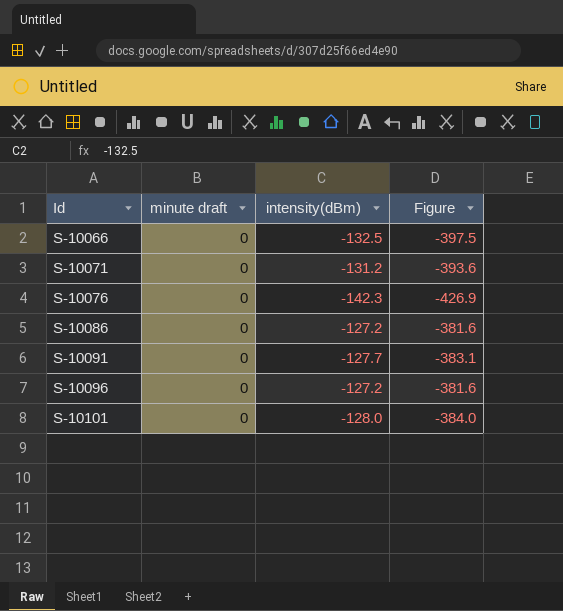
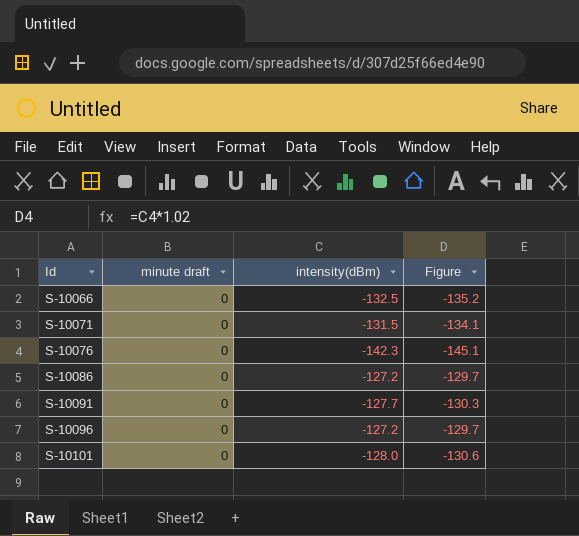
column Figure | formula: [intensity(dBm)] * 3 -> [intensity(dBm)] * 1.02
S-10071 | intensity(dBm): -131.2 -> -131.5

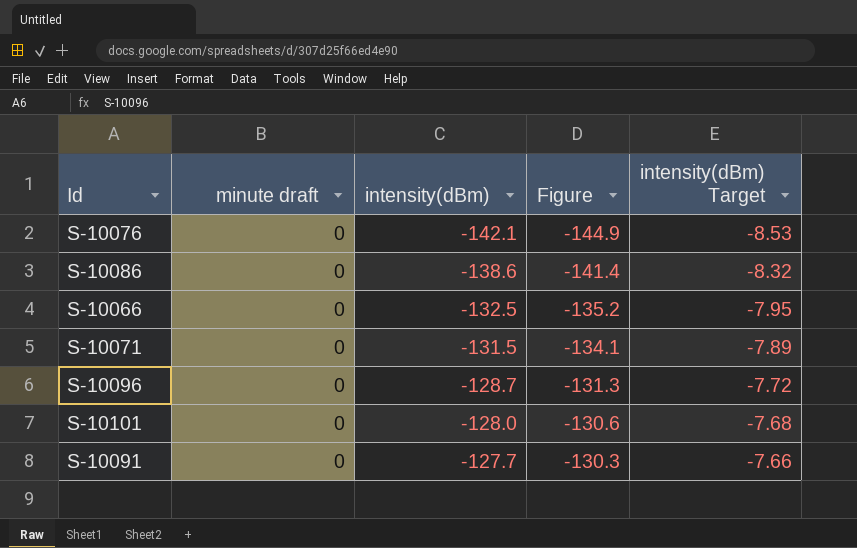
row order: Id ascending -> intensity(dBm) ascending
column intensity(dBm) Target | formula: none -> [intensity(dBm)] * 0.06
S-10076 | intensity(dBm): -142.3 -> -142.1
S-10076 | Figure: -145.1 -> -144.9
S-10086 | intensity(dBm): -127.2 -> -138.6
S-10086 | Figure: -129.7 -> -141.4
S-10096 | intensity(dBm): -127.2 -> -128.7
S-10096 | Figure: -129.7 -> -131.3

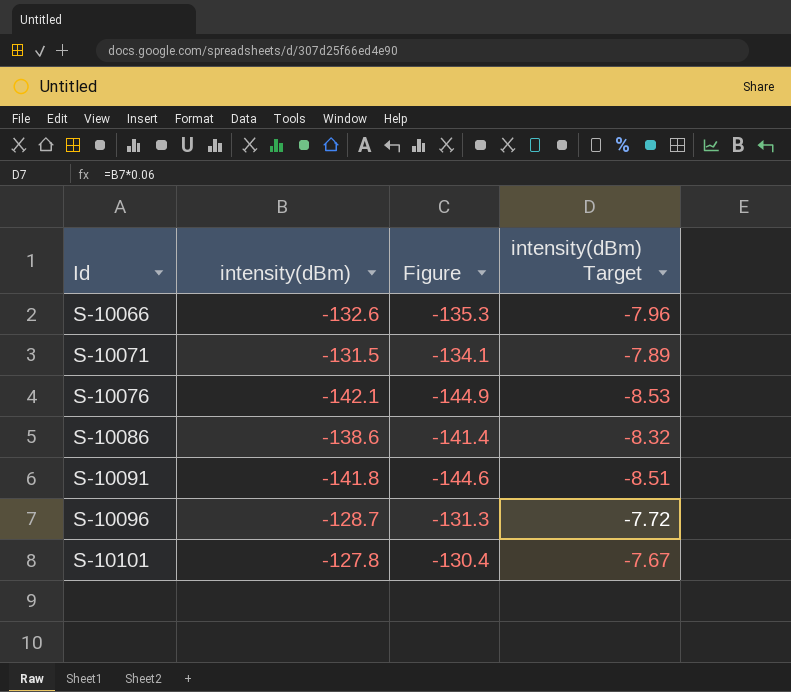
row order: intensity(dBm) ascending -> Id ascending
column minute draft | position: 2 -> none
S-10066 | intensity(dBm): -132.5 -> -132.6
S-10066 | Figure: -135.2 -> -135.3
S-10066 | intensity(dBm) Target: -7.95 -> -7.96
S-10091 | intensity(dBm): -127.7 -> -141.8
S-10091 | Figure: -130.3 -> -144.6
S-10091 | intensity(dBm) Target: -7.66 -> -8.51
S-10101 | intensity(dBm): -128.0 -> -127.8
S-10101 | Figure: -130.6 -> -130.4
S-10101 | intensity(dBm) Target: -7.68 -> -7.67

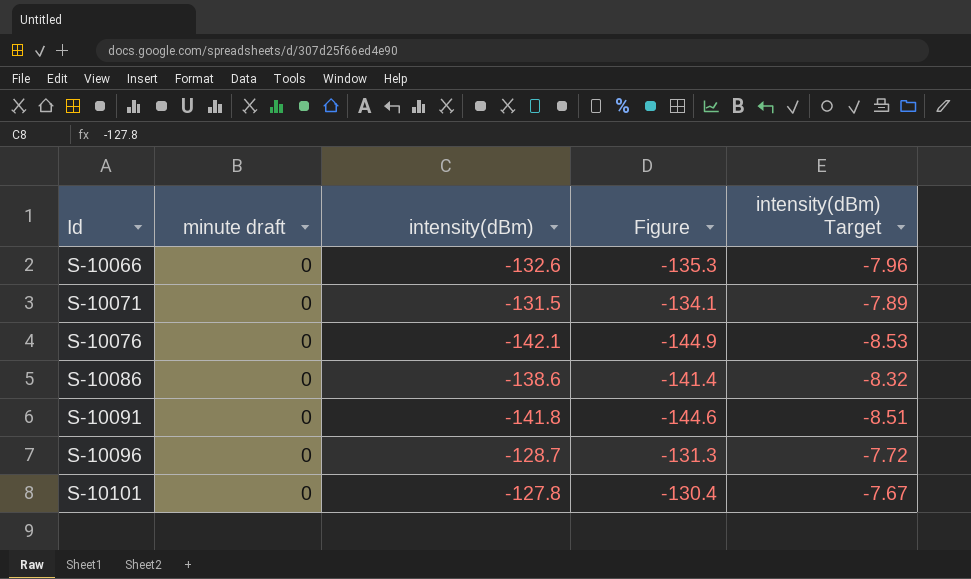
column minute draft | position: none -> 2

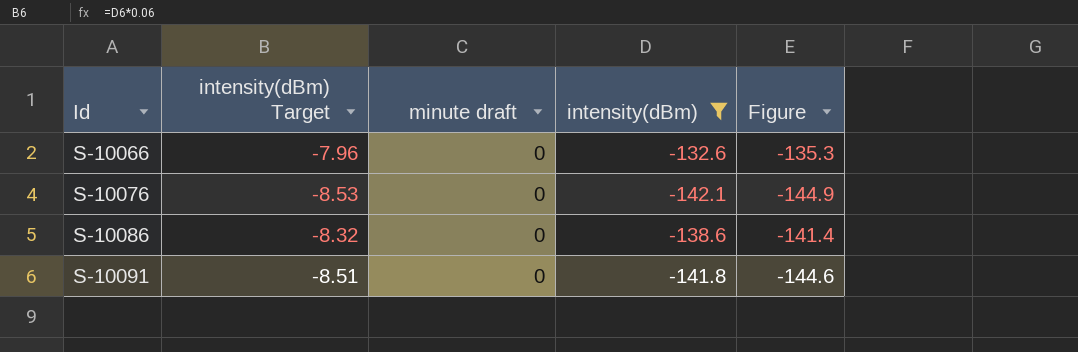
filter: none -> intensity(dBm) <= -132.6
column intensity(dBm) Target | position: 5 -> 2

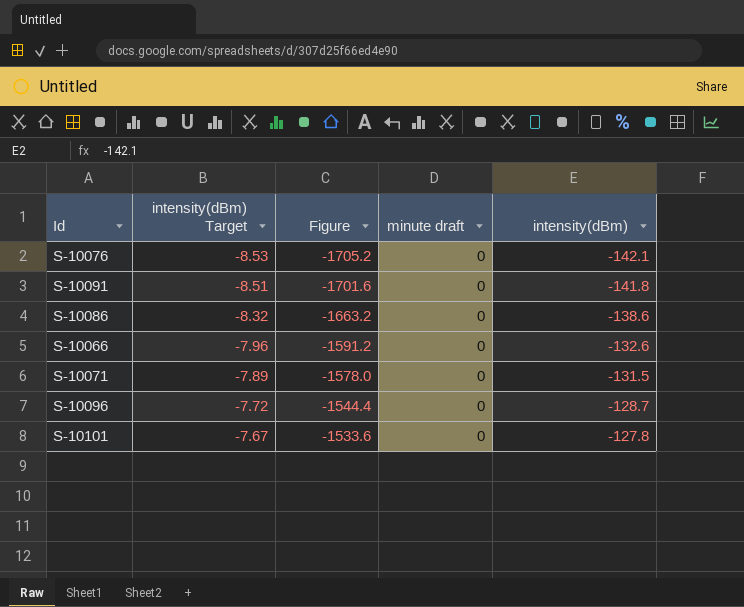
filter: intensity(dBm) <= -132.6 -> none
row order: Id ascending -> intensity(dBm) Target ascending
column Figure | formula: [intensity(dBm)] * 1.02 -> [intensity(dBm)] * 12
column Figure | position: 5 -> 3

